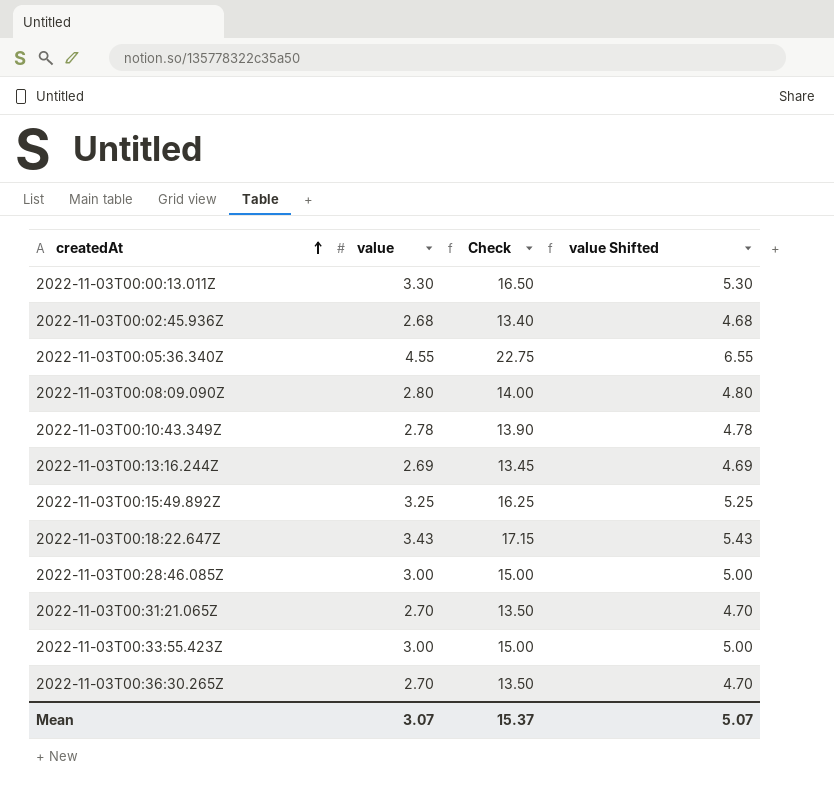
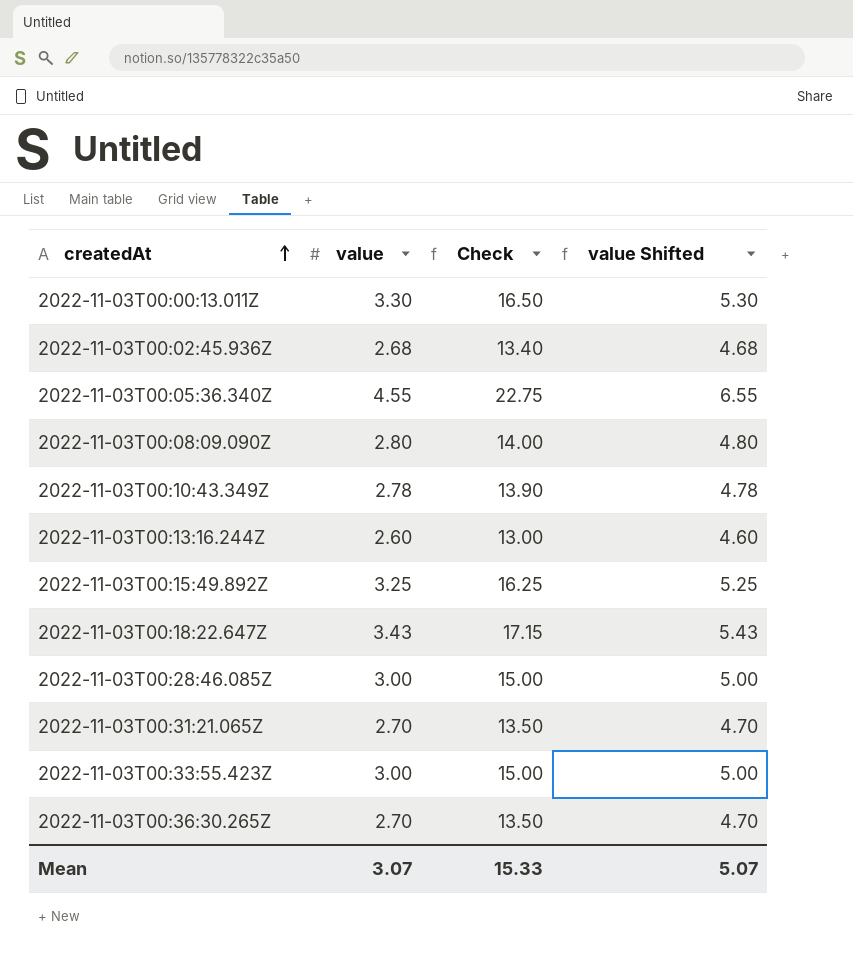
2022-11-03T00:13:16.244Z | value: 2.69 -> 2.60
2022-11-03T00:13:16.244Z | Check: 13.45 -> 13.00
2022-11-03T00:13:16.244Z | value Shifted: 4.69 -> 4.60
Mean | Check: 15.37 -> 15.33

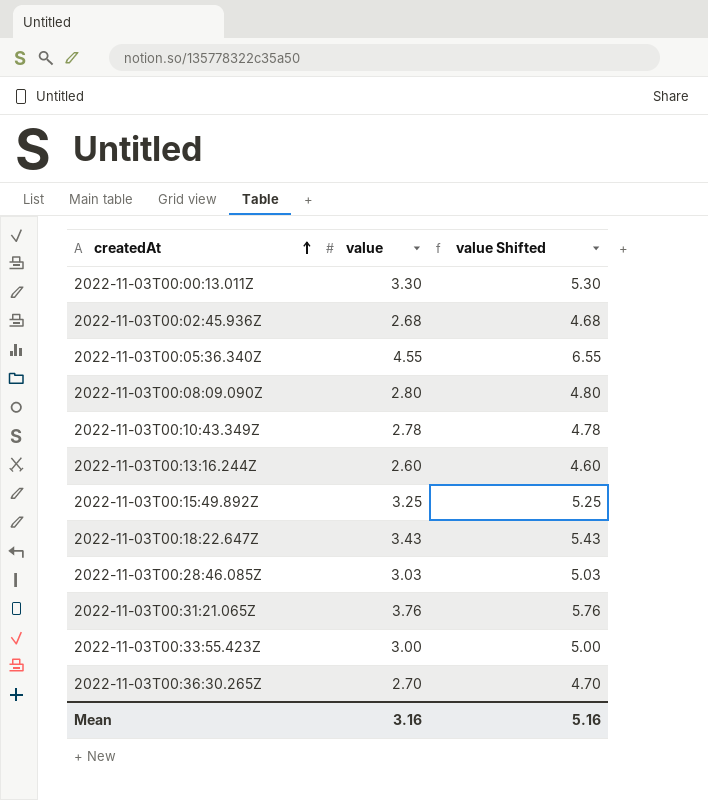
column Check | formula: [value] * 5 -> none
2022-11-03T00:28:46.085Z | value: 3.00 -> 3.03
2022-11-03T00:28:46.085Z | value Shifted: 5.00 -> 5.03
2022-11-03T00:31:21.065Z | value: 2.70 -> 3.76
2022-11-03T00:31:21.065Z | value Shifted: 4.70 -> 5.76
Mean | value: 3.07 -> 3.16
Mean | value Shifted: 5.07 -> 5.16

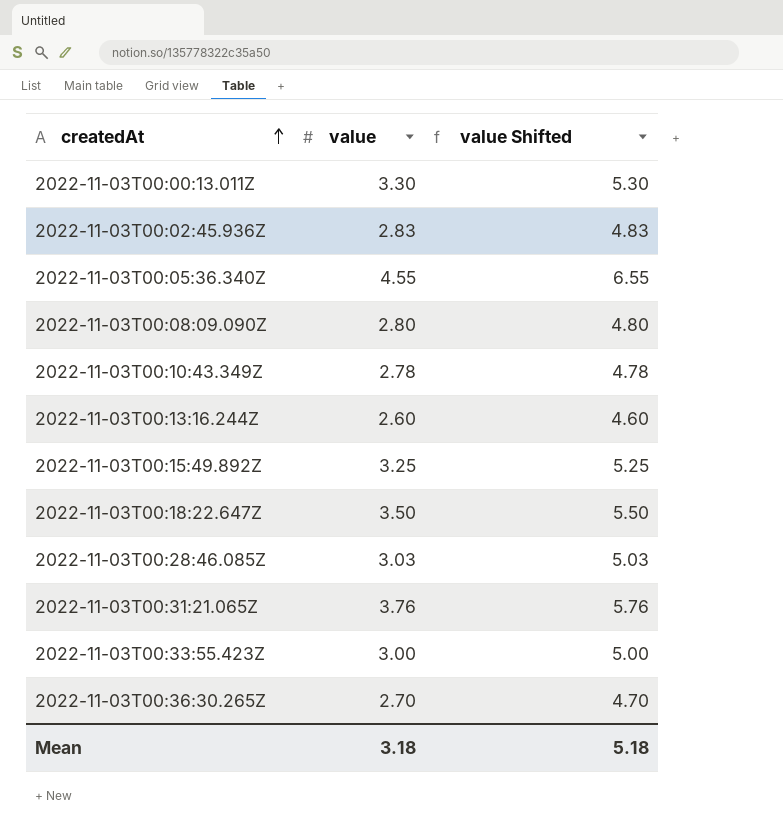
2022-11-03T00:02:45.936Z | value: 2.68 -> 2.83
2022-11-03T00:02:45.936Z | value Shifted: 4.68 -> 4.83
2022-11-03T00:18:22.647Z | value: 3.43 -> 3.50
2022-11-03T00:18:22.647Z | value Shifted: 5.43 -> 5.50
Mean | value: 3.16 -> 3.18
Mean | value Shifted: 5.16 -> 5.18

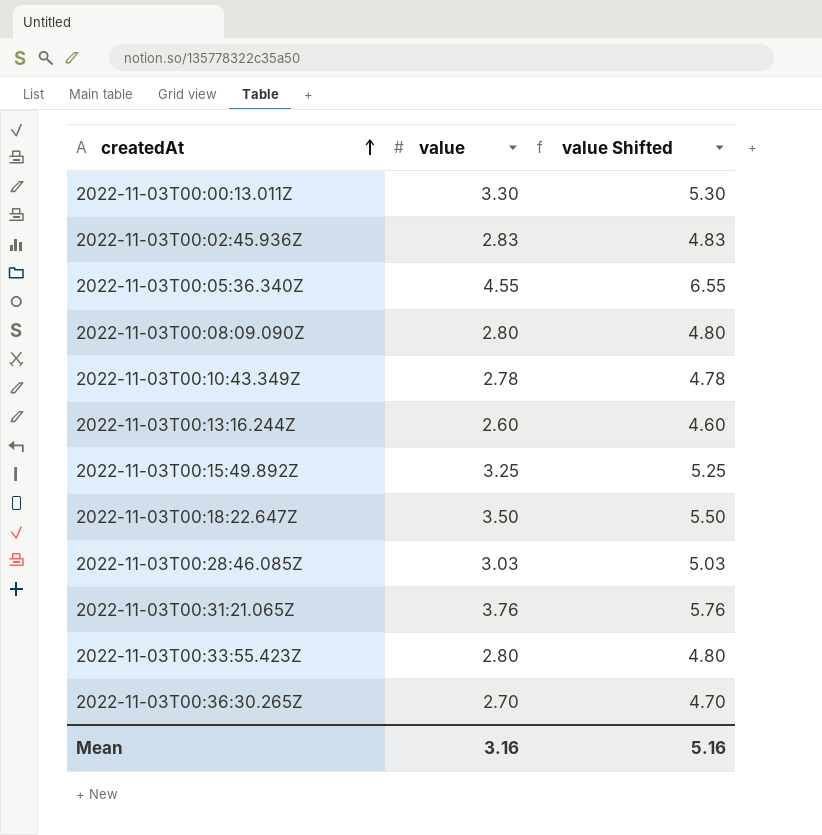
2022-11-03T00:33:55.423Z | value: 3.00 -> 2.80
2022-11-03T00:33:55.423Z | value Shifted: 5.00 -> 4.80
Mean | value: 3.18 -> 3.16
Mean | value Shifted: 5.18 -> 5.16

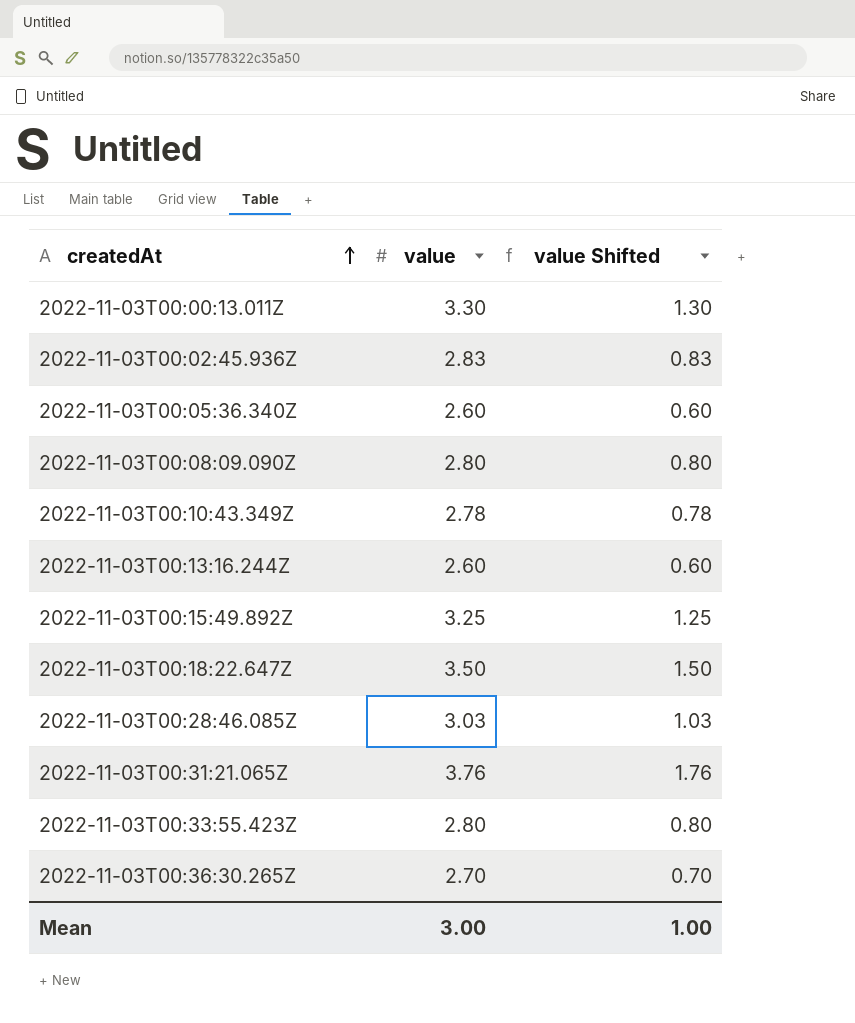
column value Shifted | formula: [value] + 2 -> [value] - 2
2022-11-03T00:05:36.340Z | value: 4.55 -> 2.60
Mean | value: 3.16 -> 3.00
Mean | value Shifted: 5.16 -> 1.00

